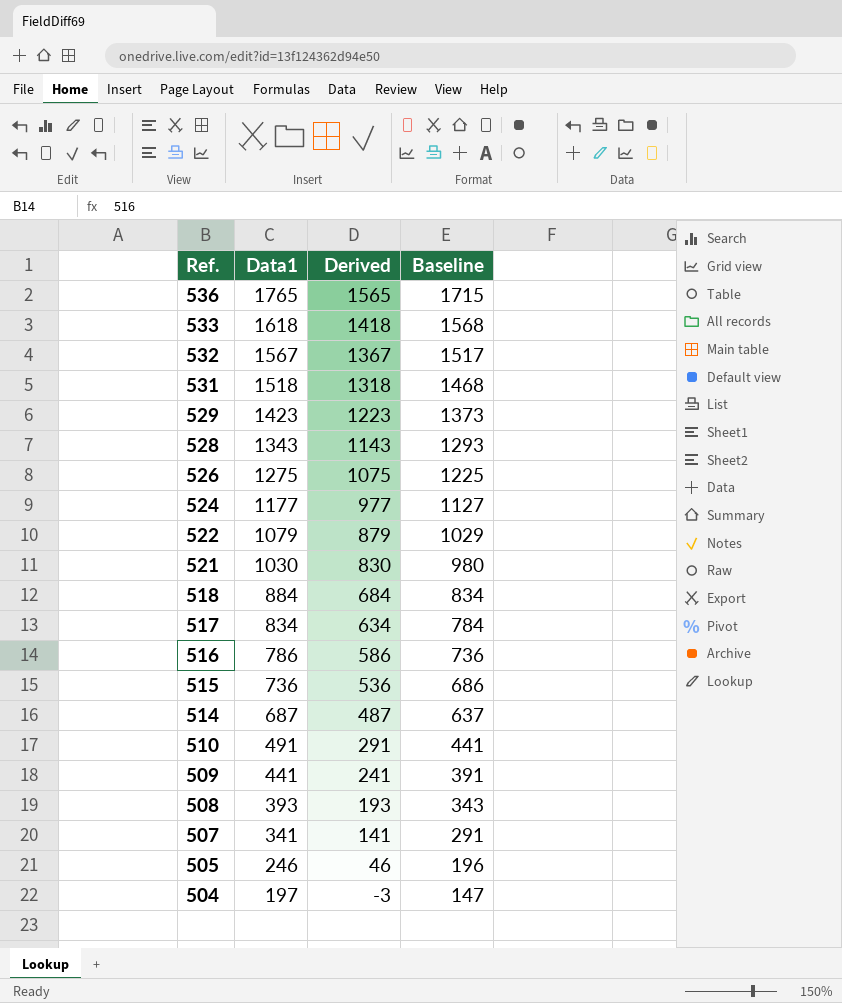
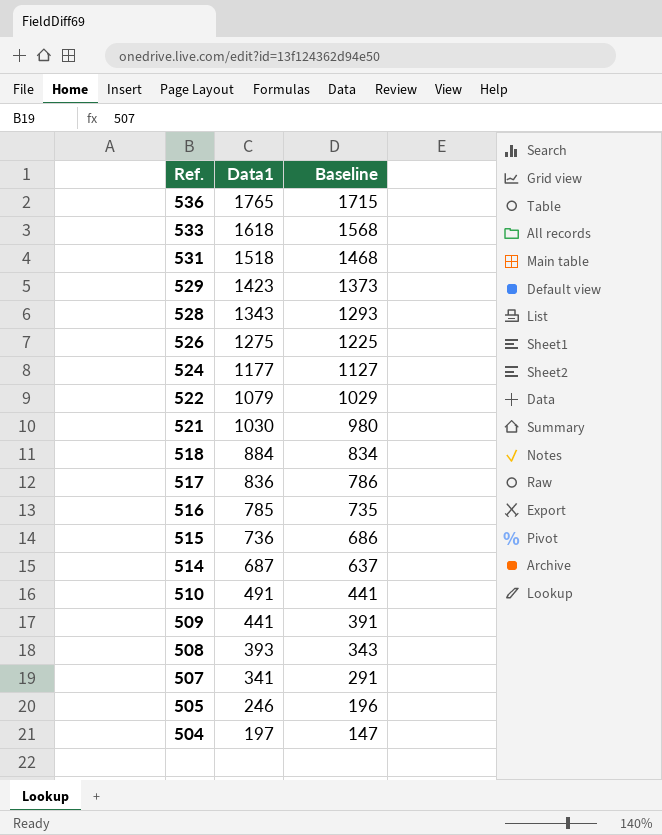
column Derived | formula: [Data1] - 200 -> none
row 532: 1567 | 1367 | 1517 -> none
517 | Data1: 834 -> 836
517 | Baseline: 784 -> 786
516 | Data1: 786 -> 785
516 | Baseline: 736 -> 735

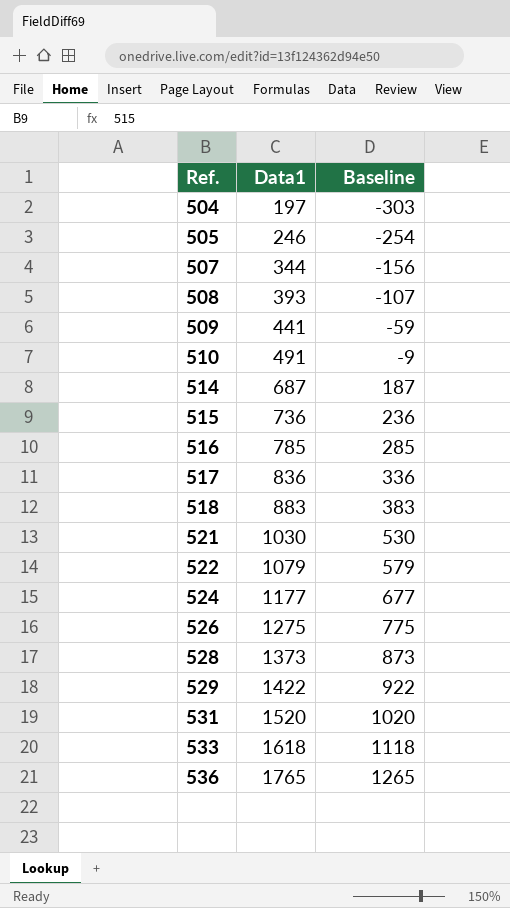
row order: Ref. descending -> Ref. ascending
column Baseline | formula: [Data1] - 50 -> [Data1] - 500
507 | Data1: 341 -> 344
518 | Data1: 884 -> 883
528 | Data1: 1343 -> 1373
529 | Data1: 1423 -> 1422
531 | Data1: 1518 -> 1520

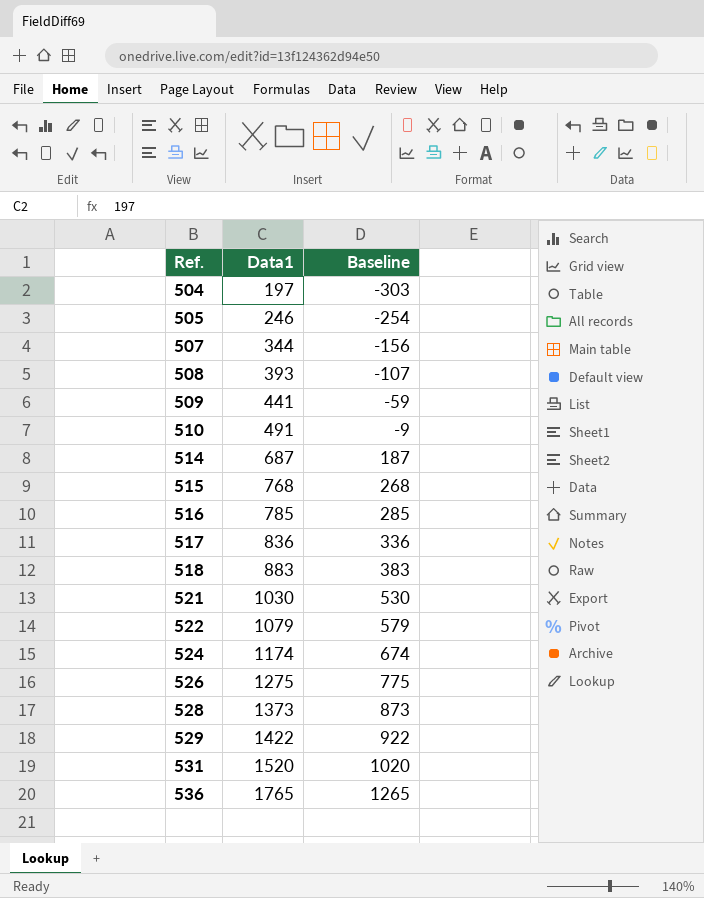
row 533: 1618 | 1118 -> none
515 | Data1: 736 -> 768
515 | Baseline: 236 -> 268
524 | Data1: 1177 -> 1174
524 | Baseline: 677 -> 674

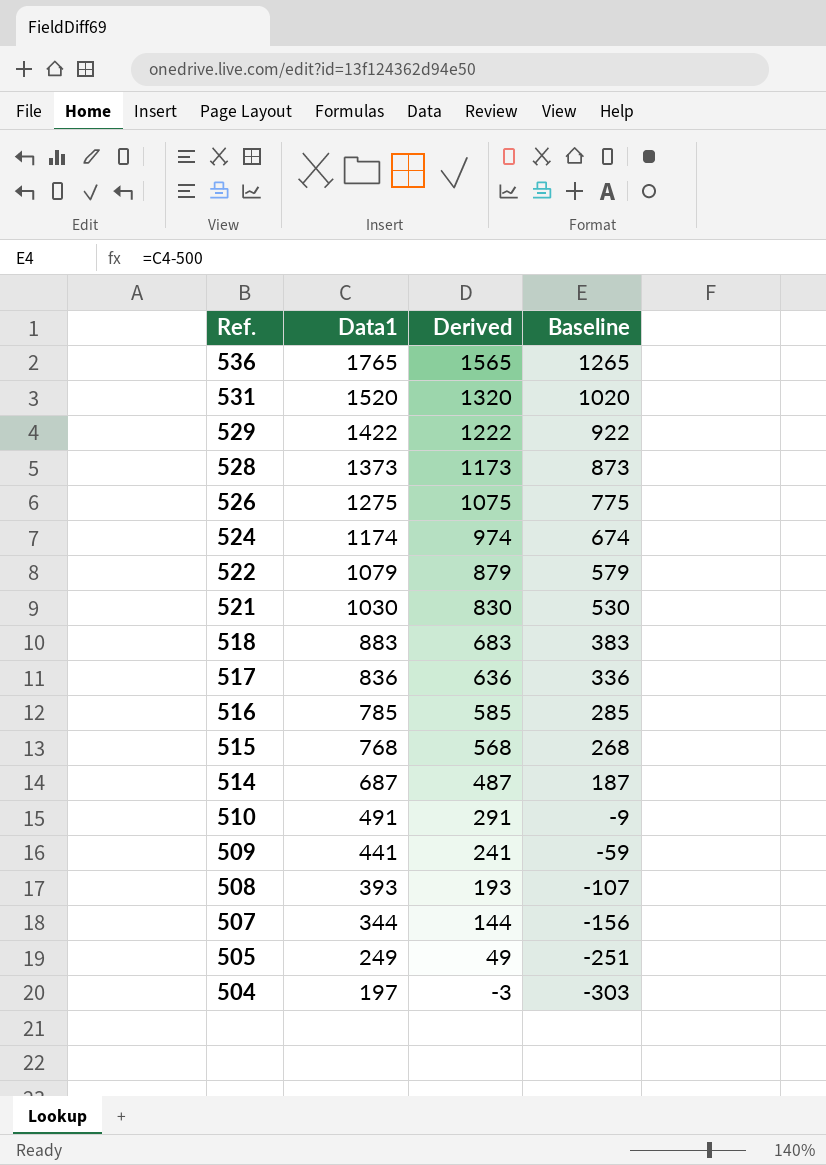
row order: Ref. ascending -> Ref. descending
column Derived | formula: none -> [Data1] - 200
505 | Data1: 246 -> 249
505 | Baseline: -254 -> -251

